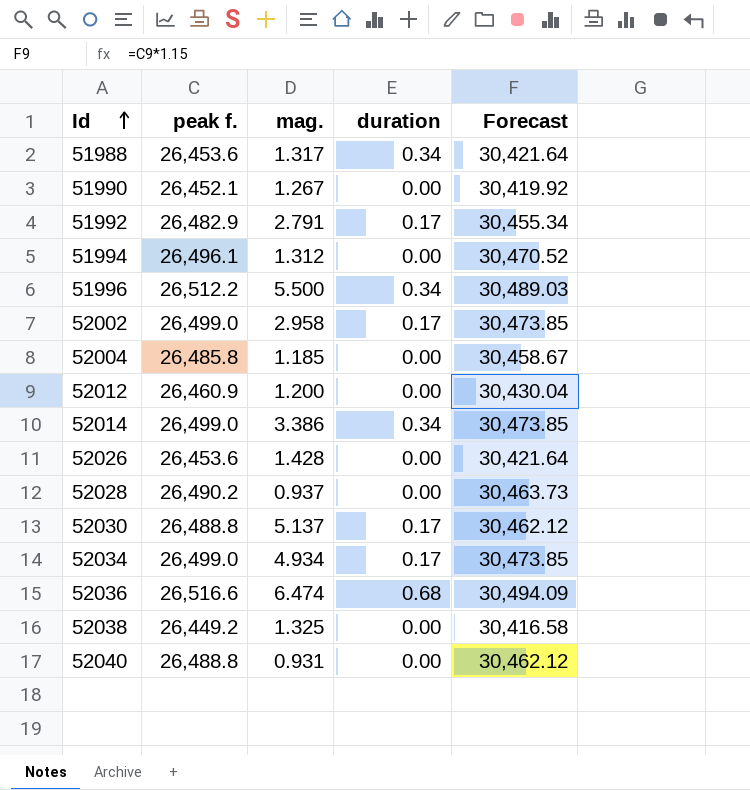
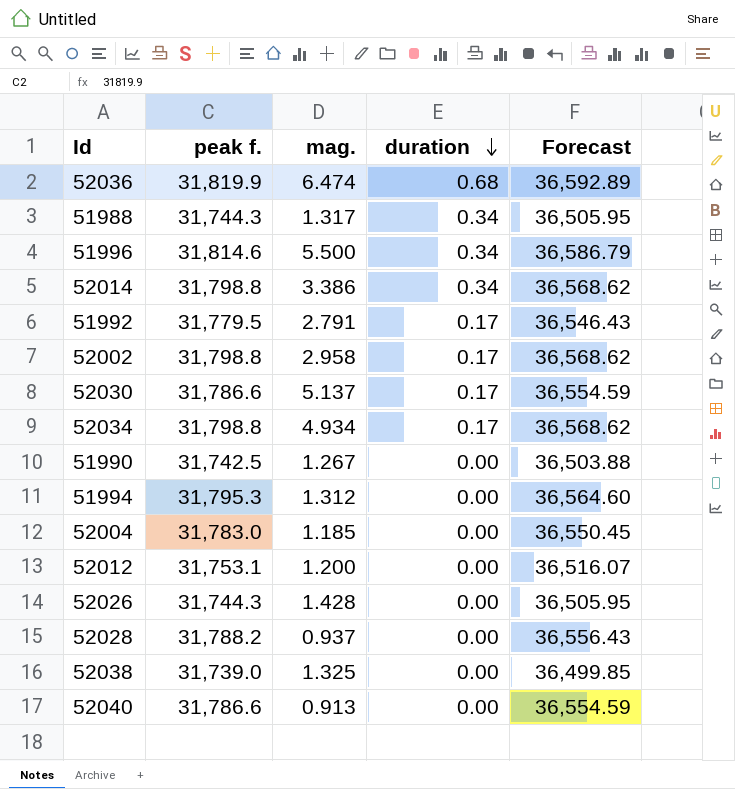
row order: Id ascending -> duration descending
52036 | peak f.: 26,516.6 -> 31,819.9
52036 | Forecast: 30,494.09 -> 36,592.89
51988 | peak f.: 26,453.6 -> 31,744.3
51988 | Forecast: 30,421.64 -> 36,505.95
51996 | peak f.: 26,512.2 -> 31,814.6
51996 | Forecast: 30,489.03 -> 36,586.79
52014 | peak f.: 26,499.0 -> 31,798.8
52014 | Forecast: 30,473.85 -> 36,568.62
51992 | peak f.: 26,482.9 -> 31,779.5
51992 | Forecast: 30,455.34 -> 36,546.43
52002 | peak f.: 26,499.0 -> 31,798.8
52002 | Forecast: 30,473.85 -> 36,568.62
52030 | peak f.: 26,488.8 -> 31,786.6
52030 | Forecast: 30,462.12 -> 36,554.59
52034 | peak f.: 26,499.0 -> 31,798.8
52034 | Forecast: 30,473.85 -> 36,568.62
51990 | peak f.: 26,452.1 -> 31,742.5
51990 | Forecast: 30,419.92 -> 36,503.88
51994 | peak f.: 26,496.1 -> 31,795.3
51994 | Forecast: 30,470.52 -> 36,564.60
52004 | peak f.: 26,485.8 -> 31,783.0
52004 | Forecast: 30,458.67 -> 36,550.45
52012 | peak f.: 26,460.9 -> 31,753.1
52012 | Forecast: 30,430.04 -> 36,516.07
52026 | peak f.: 26,453.6 -> 31,744.3
52026 | Forecast: 30,421.64 -> 36,505.95
52028 | peak f.: 26,490.2 -> 31,788.2
52028 | Forecast: 30,463.73 -> 36,556.43
52038 | peak f.: 26,449.2 -> 31,739.0
52038 | Forecast: 30,416.58 -> 36,499.85
52040 | peak f.: 26,488.8 -> 31,786.6
52040 | mag.: 0.931 -> 0.913
52040 | Forecast: 30,462.12 -> 36,554.59

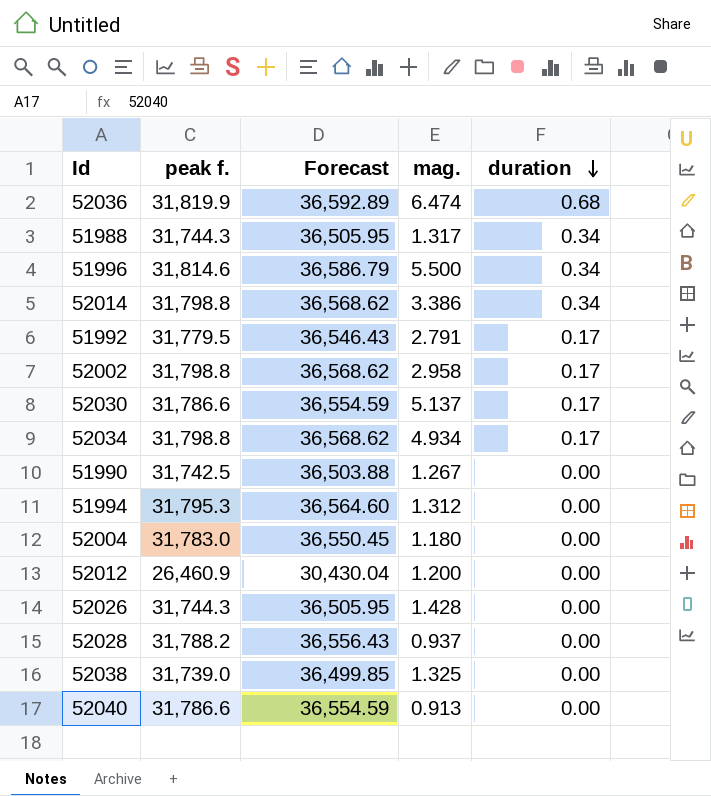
column Forecast | position: 5 -> 3
52004 | mag.: 1.185 -> 1.180
52012 | peak f.: 31,753.1 -> 26,460.9
52012 | Forecast: 36,516.07 -> 30,430.04

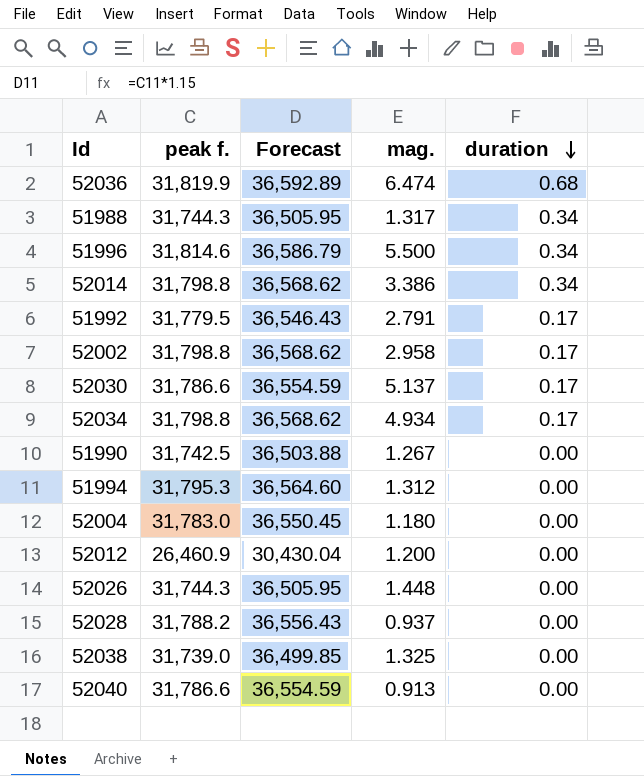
52026 | mag.: 1.428 -> 1.448

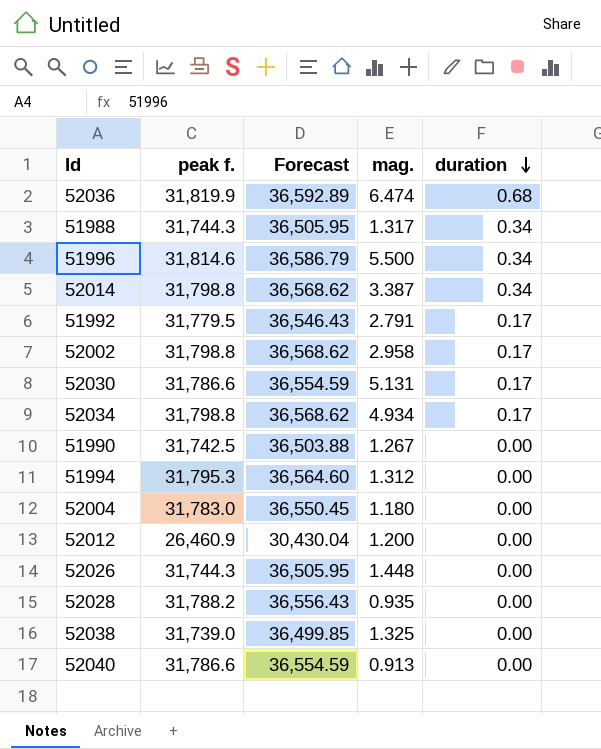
52014 | mag.: 3.386 -> 3.387
52030 | mag.: 5.137 -> 5.131
52028 | mag.: 0.937 -> 0.935

